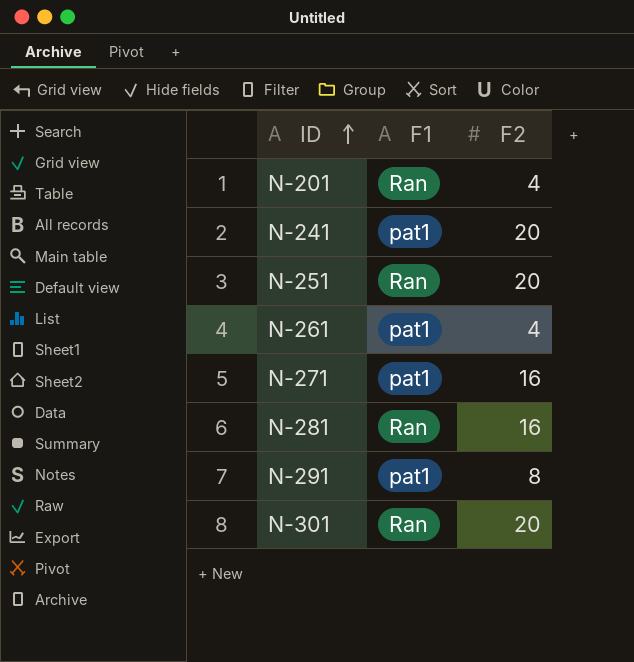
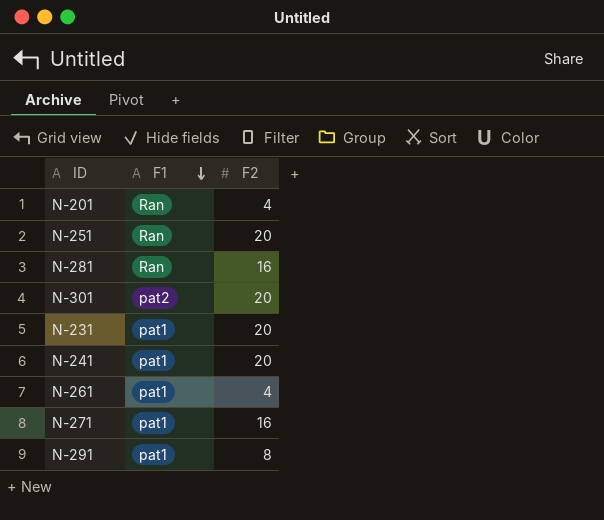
row order: ID ascending -> F1 descending
N-301 | F1: Ran -> pat2
row N-231: none -> pat1 | 20

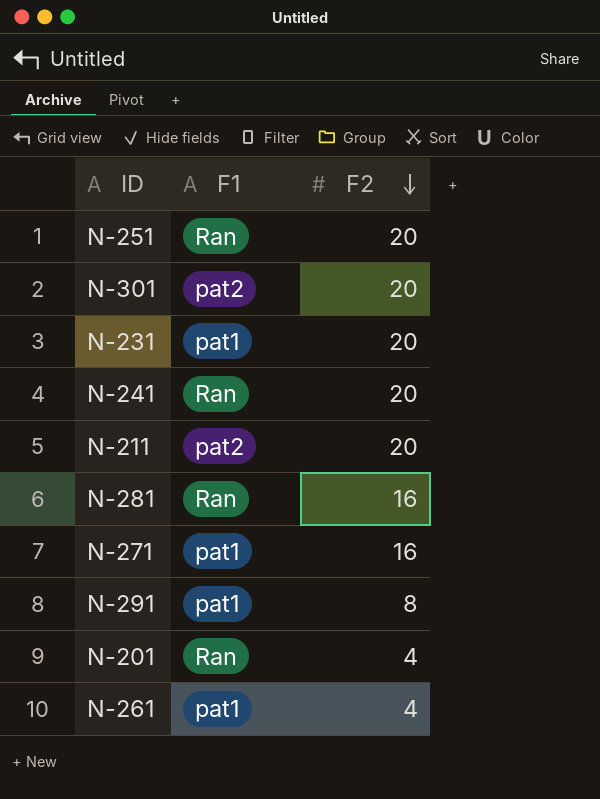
row order: F1 descending -> F2 descending
N-241 | F1: pat1 -> Ran
row N-211: none -> pat2 | 20

